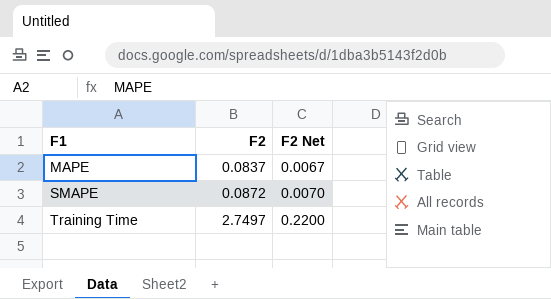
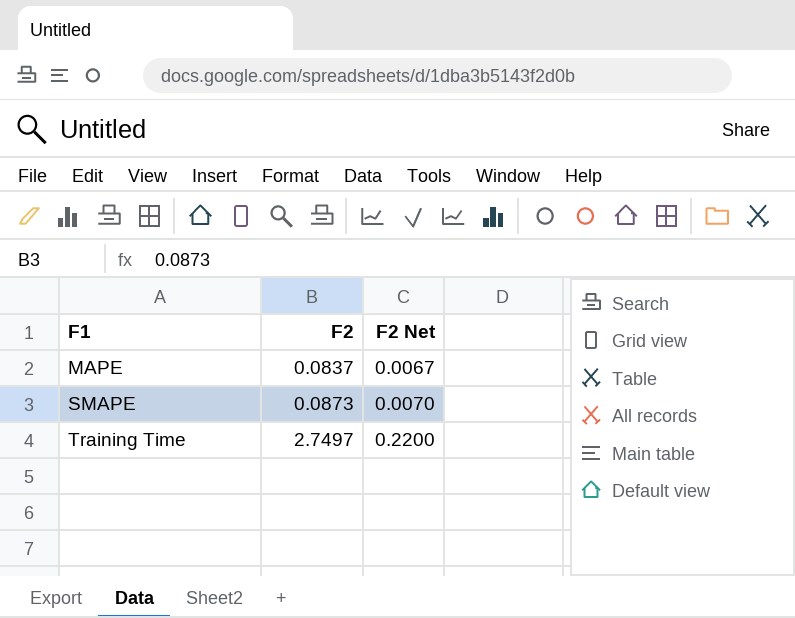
SMAPE | F2: 0.0872 -> 0.0873

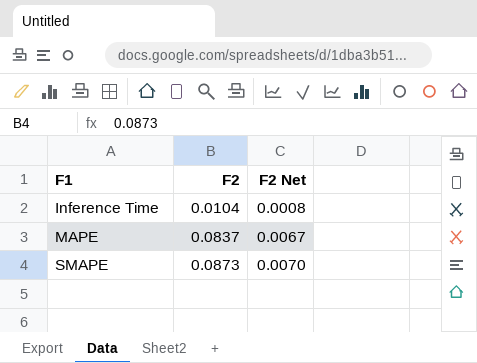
row Training Time: 2.7497 | 0.2200 -> none
row Inference Time: none -> 0.0104 | 0.0008

